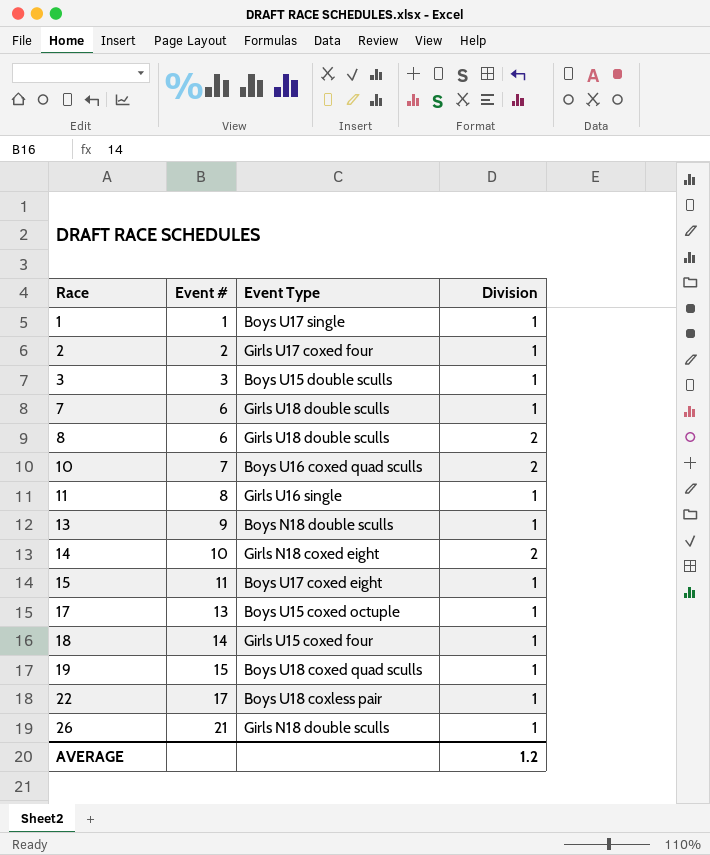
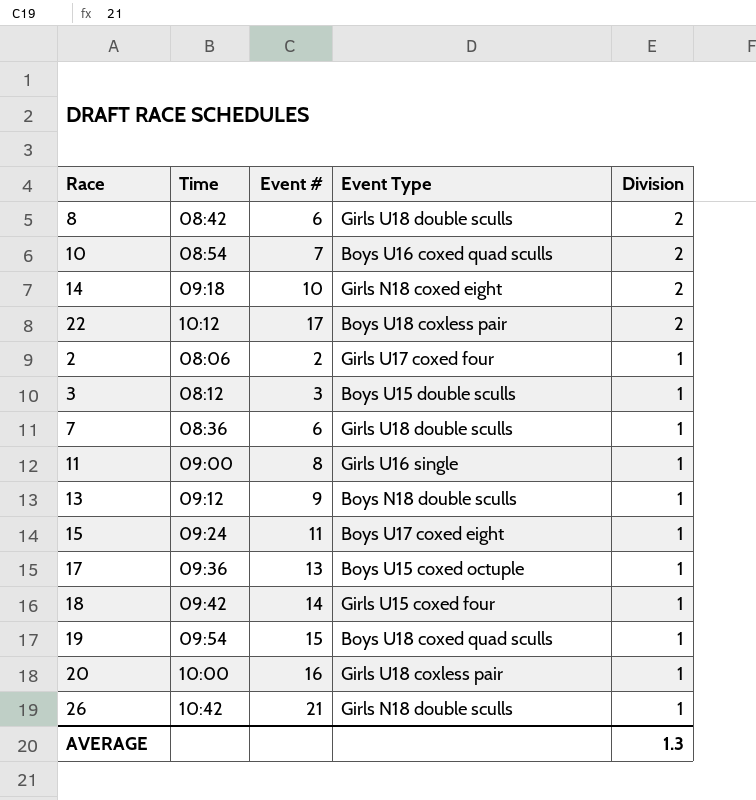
row order: Race ascending -> Division descending
column Time | position: none -> 2
row 1: 1 | Boys U17 single | 1 -> none
22 | Division: 1 -> 2
row 20: none -> 10:00 | 16 | Girls U18 coxless pair | 1
AVERAGE | Division: 1.2 -> 1.3

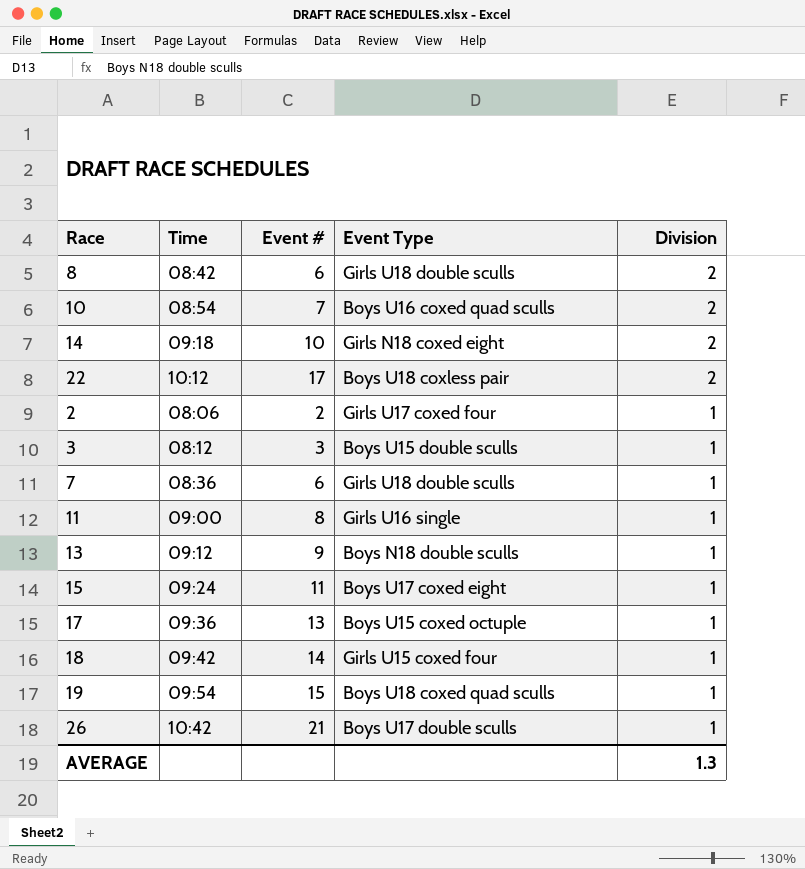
row 20: 10:00 | 16 | Girls U18 coxless pair | 1 -> none
26 | Event Type: Girls N18 double sculls -> Boys U17 double sculls

